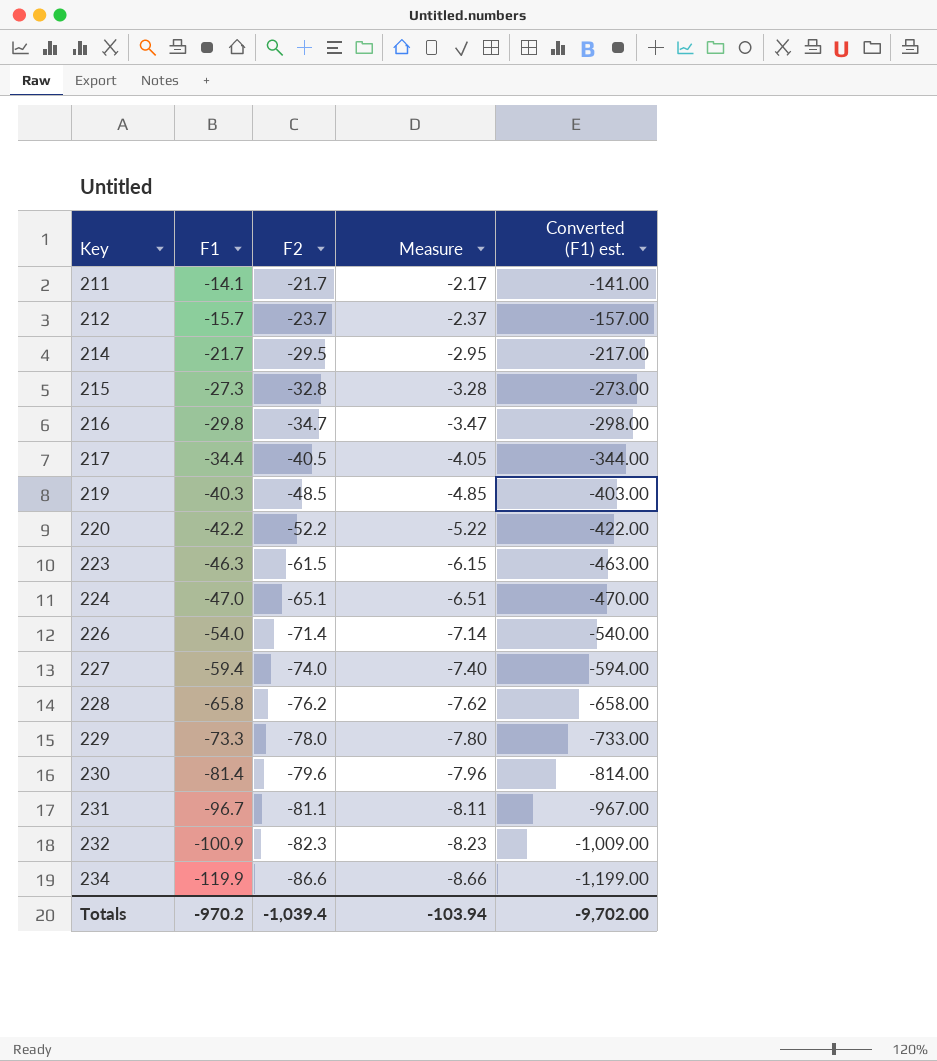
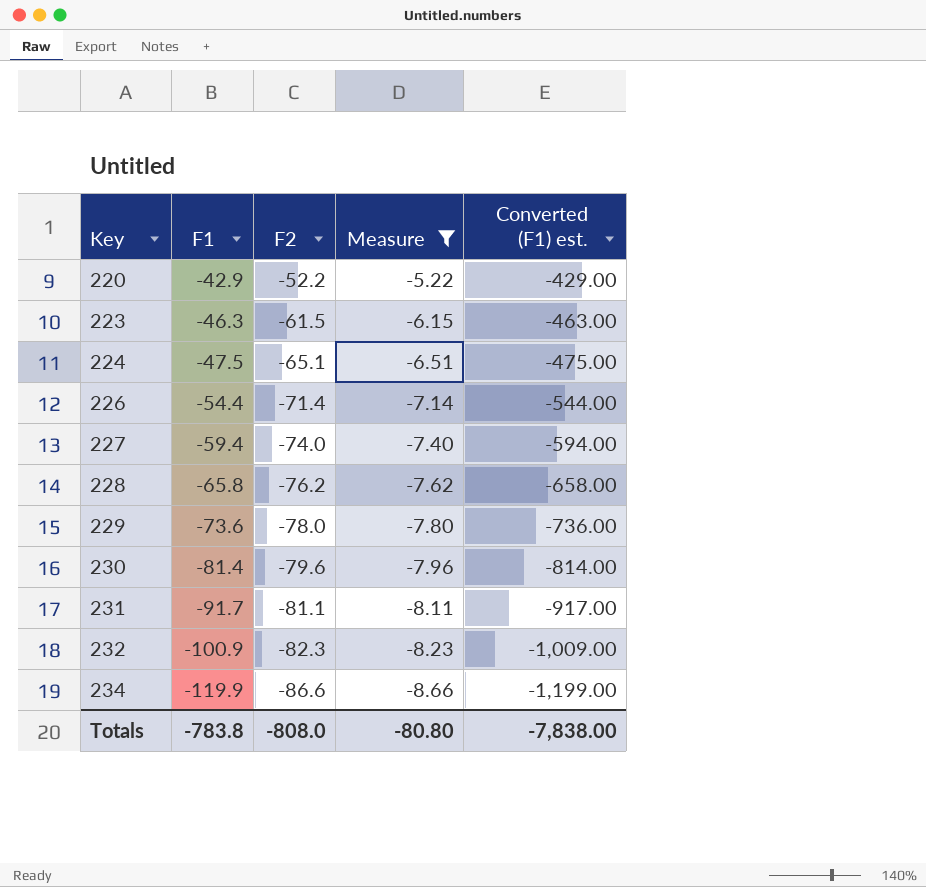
filter: none -> Measure <= -5.22
220 | F1: -42.2 -> -42.9
220 | Converted (F1) est.: -422.00 -> -429.00
224 | F1: -47.0 -> -47.5
224 | Converted (F1) est.: -470.00 -> -475.00
226 | F1: -54.0 -> -54.4
226 | Converted (F1) est.: -540.00 -> -544.00
229 | F1: -73.3 -> -73.6
229 | Converted (F1) est.: -733.00 -> -736.00
231 | F1: -96.7 -> -91.7
231 | Converted (F1) est.: -967.00 -> -917.00
Totals | F1: -970.2 -> -783.8
Totals | F2: -1,039.4 -> -808.0
Totals | Measure: -103.94 -> -80.80
Totals | Converted (F1) est.: -9,702.00 -> -7,838.00

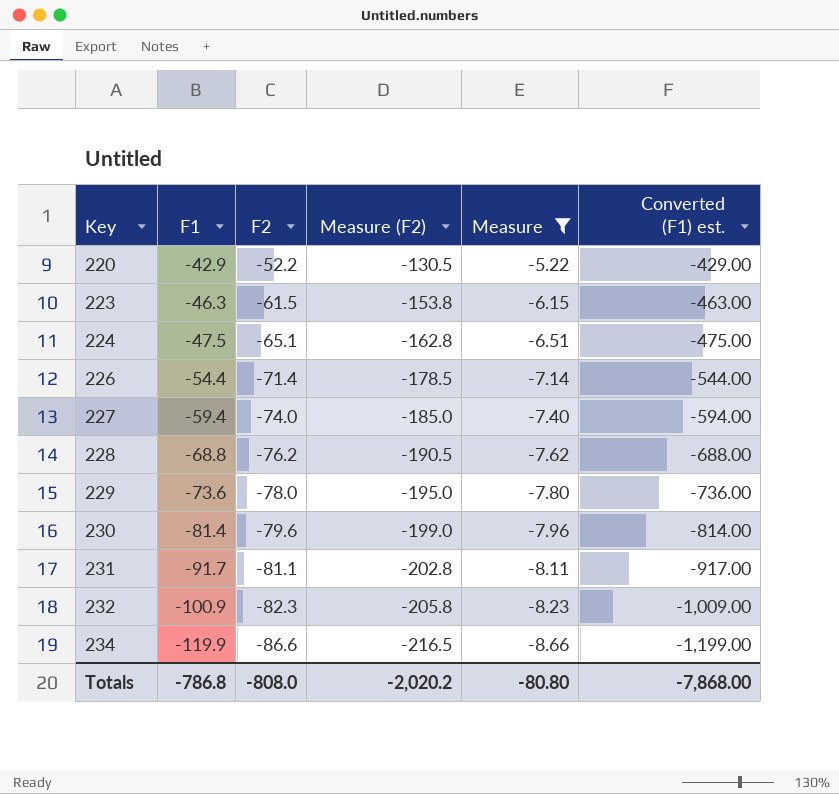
column Measure (F2) | formula: none -> [F2] * 2.5
228 | F1: -65.8 -> -68.8
228 | Converted (F1) est.: -658.00 -> -688.00
Totals | F1: -783.8 -> -786.8
Totals | Converted (F1) est.: -7,838.00 -> -7,868.00

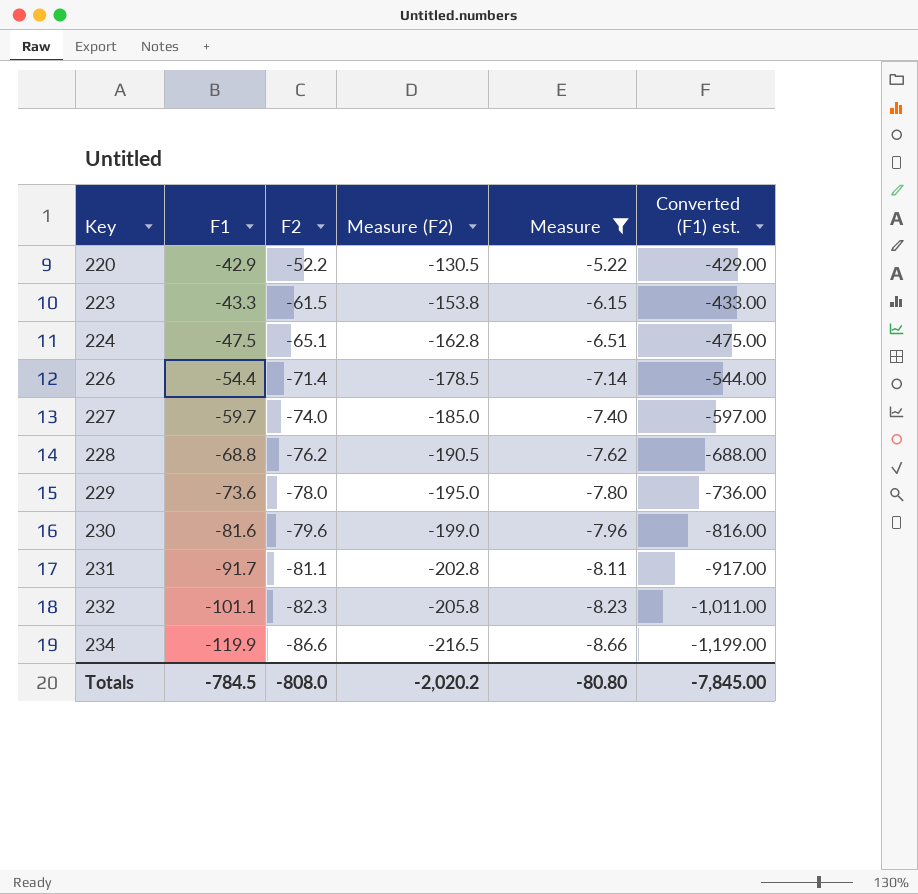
223 | F1: -46.3 -> -43.3
223 | Converted (F1) est.: -463.00 -> -433.00
227 | F1: -59.4 -> -59.7
227 | Converted (F1) est.: -594.00 -> -597.00
230 | F1: -81.4 -> -81.6
230 | Converted (F1) est.: -814.00 -> -816.00
232 | F1: -100.9 -> -101.1
232 | Converted (F1) est.: -1,009.00 -> -1,011.00
Totals | F1: -786.8 -> -784.5
Totals | Converted (F1) est.: -7,868.00 -> -7,845.00

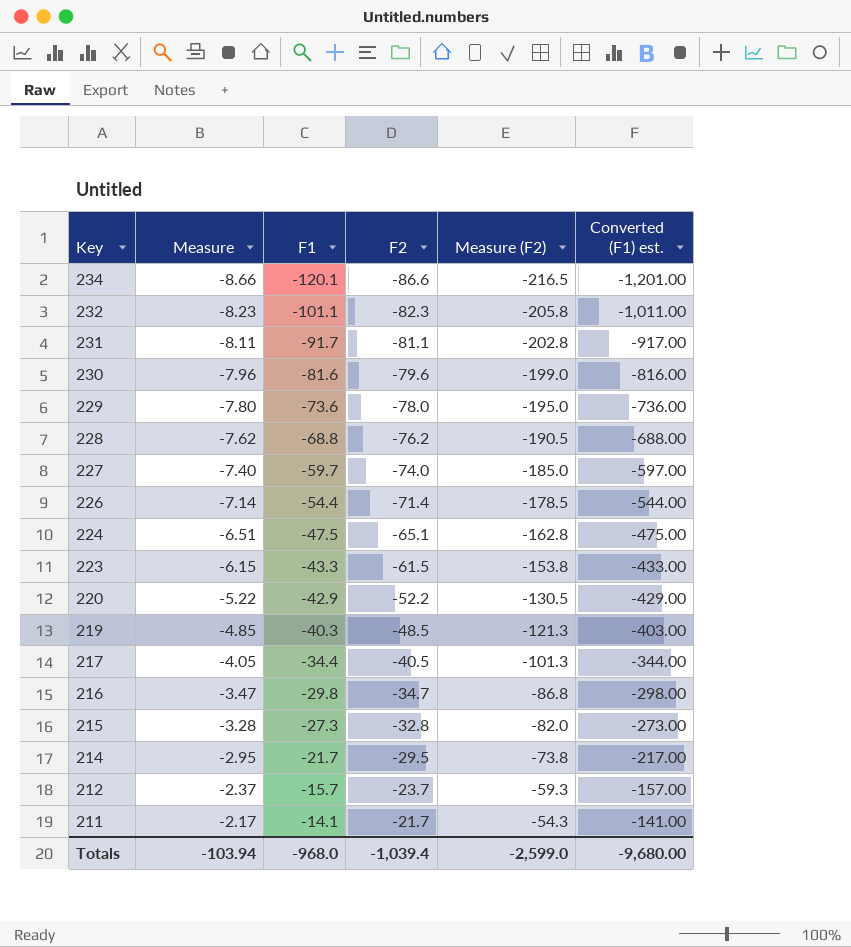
filter: Measure <= -5.22 -> none
row order: Key ascending -> Key descending
column Measure | position: 5 -> 2
234 | F1: -119.9 -> -120.1
234 | Converted (F1) est.: -1,199.00 -> -1,201.00
Totals | Measure: -80.80 -> -103.94
Totals | F1: -784.5 -> -968.0
Totals | F2: -808.0 -> -1,039.4
Totals | Measure (F2): -2,020.2 -> -2,599.0
Totals | Converted (F1) est.: -7,845.00 -> -9,680.00

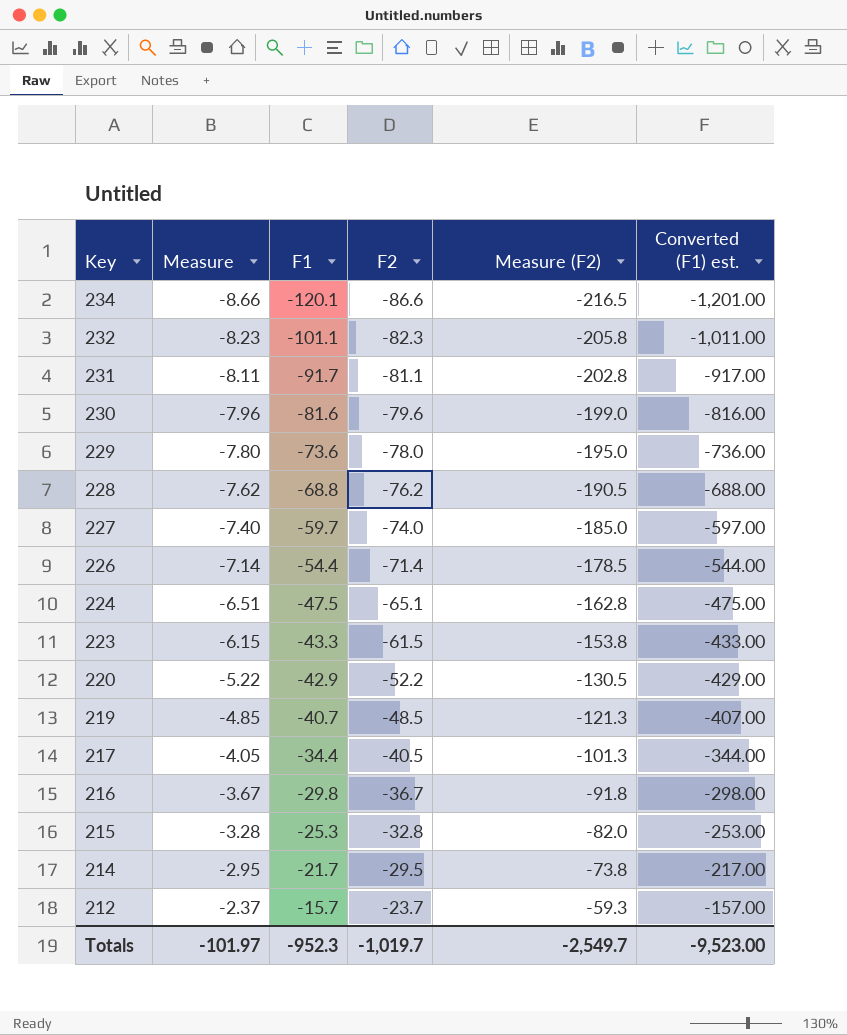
row 211: -2.17 | -14.1 | -21.7 | -54.3 | -141.00 -> none
219 | F1: -40.3 -> -40.7
219 | Converted (F1) est.: -403.00 -> -407.00
216 | Measure: -3.47 -> -3.67
216 | F2: -34.7 -> -36.7
216 | Measure (F2): -86.8 -> -91.8
215 | F1: -27.3 -> -25.3
215 | Converted (F1) est.: -273.00 -> -253.00
Totals | Measure: -103.94 -> -101.97
Totals | F1: -968.0 -> -952.3
Totals | F2: -1,039.4 -> -1,019.7
Totals | Measure (F2): -2,599.0 -> -2,549.7
Totals | Converted (F1) est.: -9,680.00 -> -9,523.00

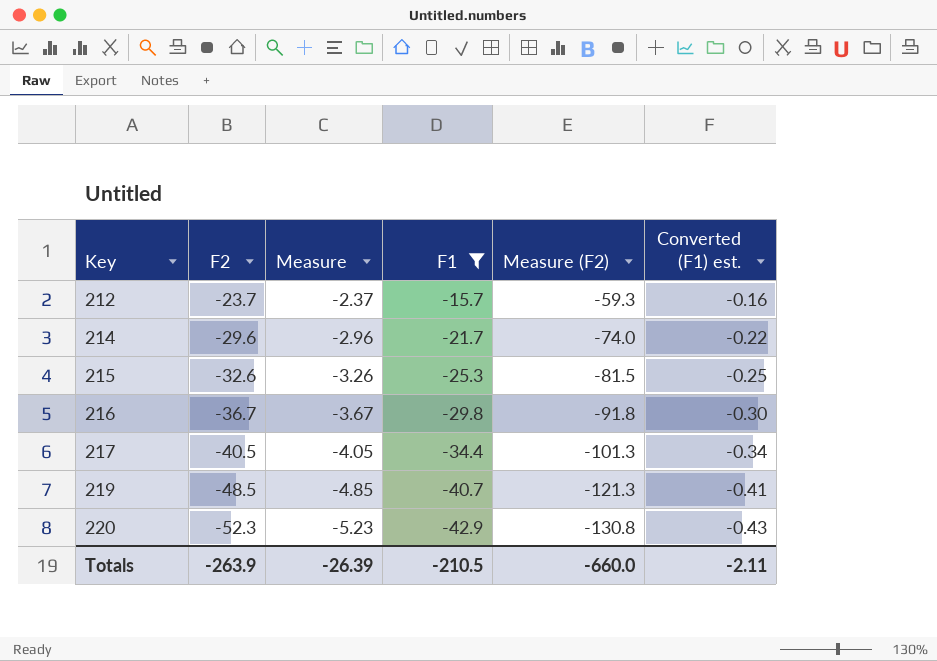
filter: none -> F1 >= -42.9
row order: Key descending -> Key ascending
column F2 | position: 4 -> 2
column Converted (F1) est. | formula: [F1] * 10 -> [F1] * 0.01
214 | F2: -29.5 -> -29.6
214 | Measure: -2.95 -> -2.96
214 | Measure (F2): -73.8 -> -74.0
215 | F2: -32.8 -> -32.6
215 | Measure: -3.28 -> -3.26
215 | Measure (F2): -82.0 -> -81.5
220 | F2: -52.2 -> -52.3
220 | Measure: -5.22 -> -5.23
220 | Measure (F2): -130.5 -> -130.8
Totals | F2: -1,019.7 -> -263.9
Totals | Measure: -101.97 -> -26.39
Totals | F1: -952.3 -> -210.5
Totals | Measure (F2): -2,549.7 -> -660.0
Totals | Converted (F1) est.: -9,523.00 -> -2.11

